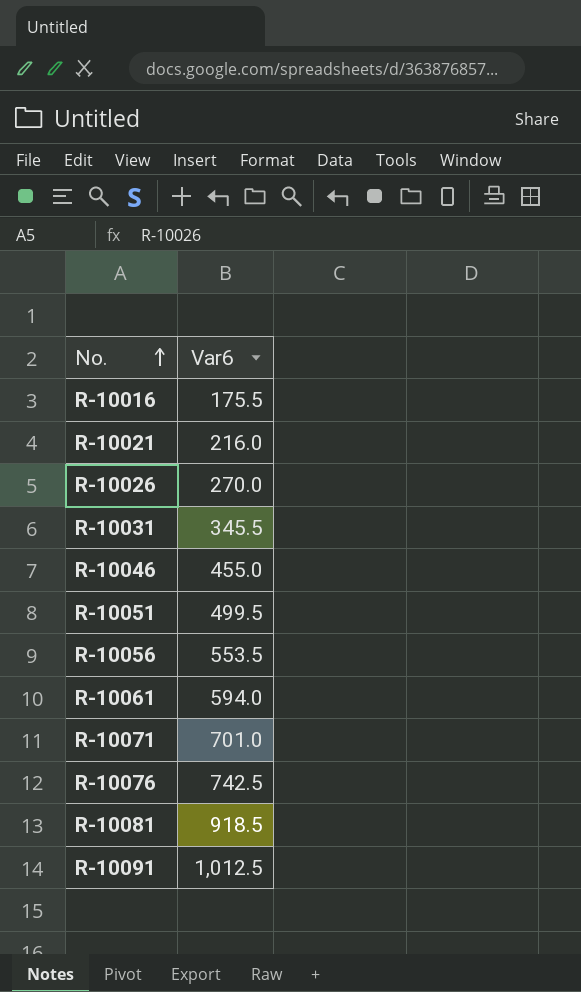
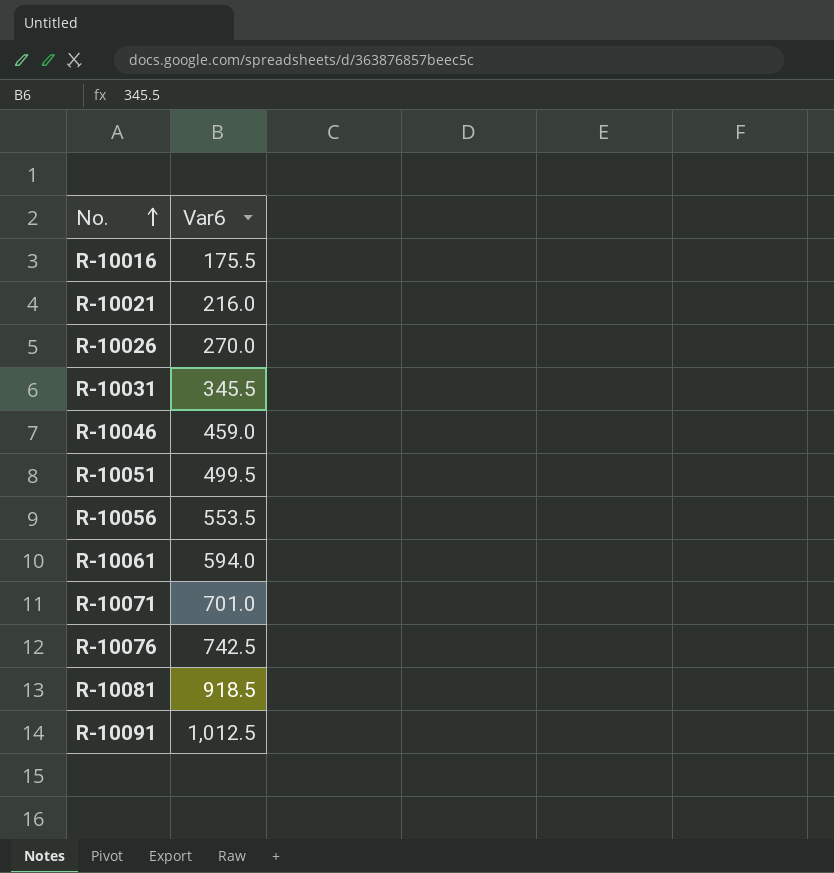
R-10046 | Var6: 455.0 -> 459.0

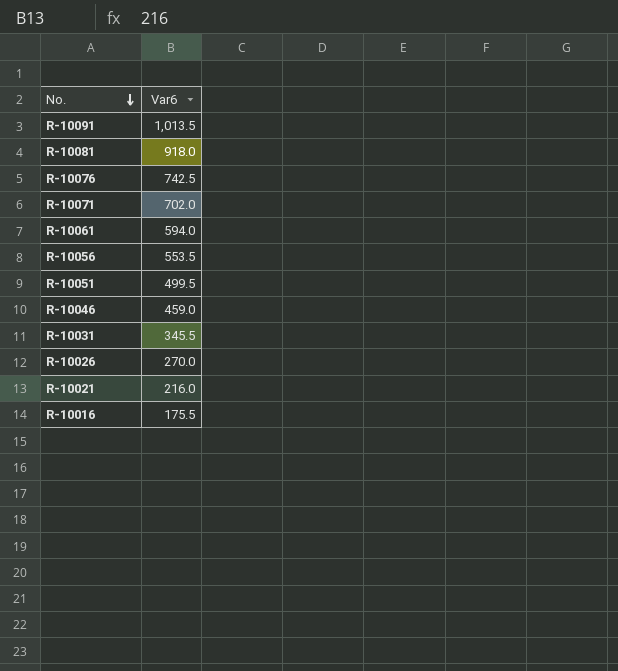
row order: No. ascending -> No. descending
R-10091 | Var6: 1,012.5 -> 1,013.5
R-10081 | Var6: 918.5 -> 918.0
R-10071 | Var6: 701.0 -> 702.0

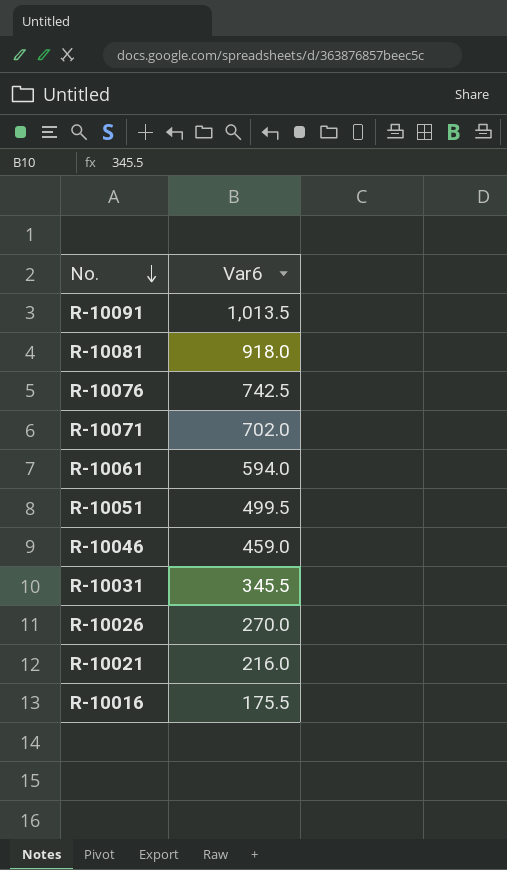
row R-10056: 553.5 -> none

